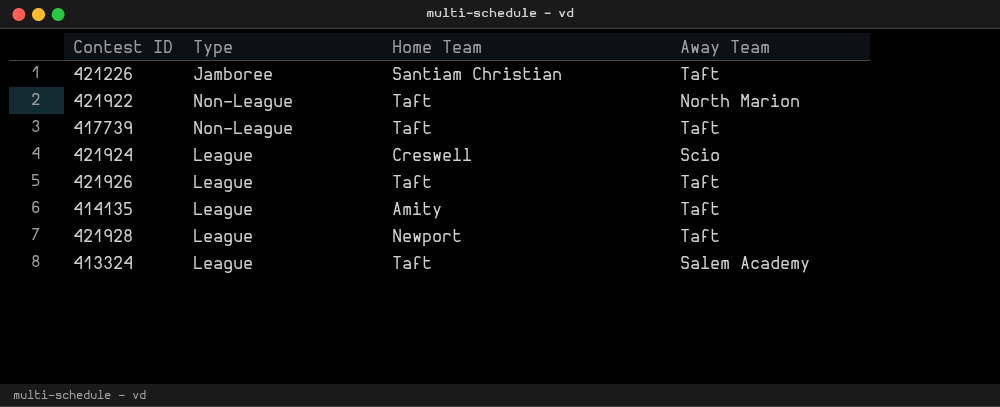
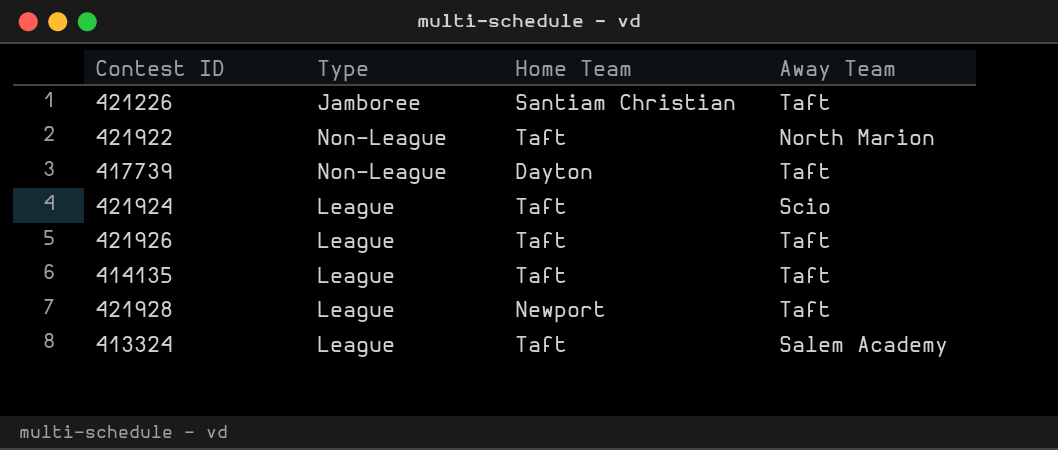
417739 | Home Team: Taft -> Dayton
421924 | Home Team: Creswell -> Taft
414135 | Home Team: Amity -> Taft

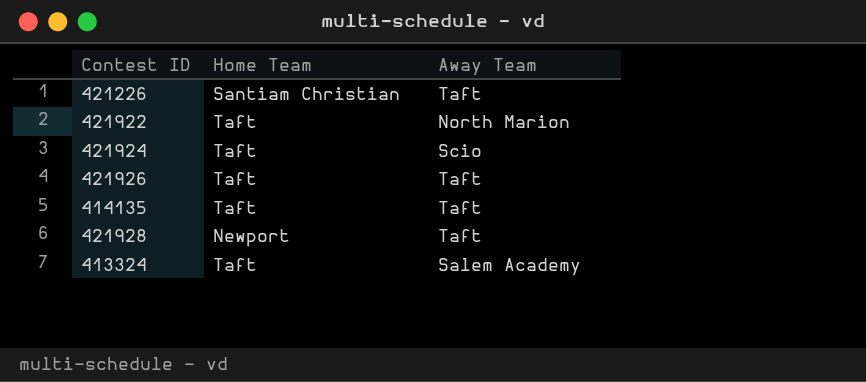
column Type | position: 2 -> none
row 417739: Non-League | Dayton | Taft -> none

